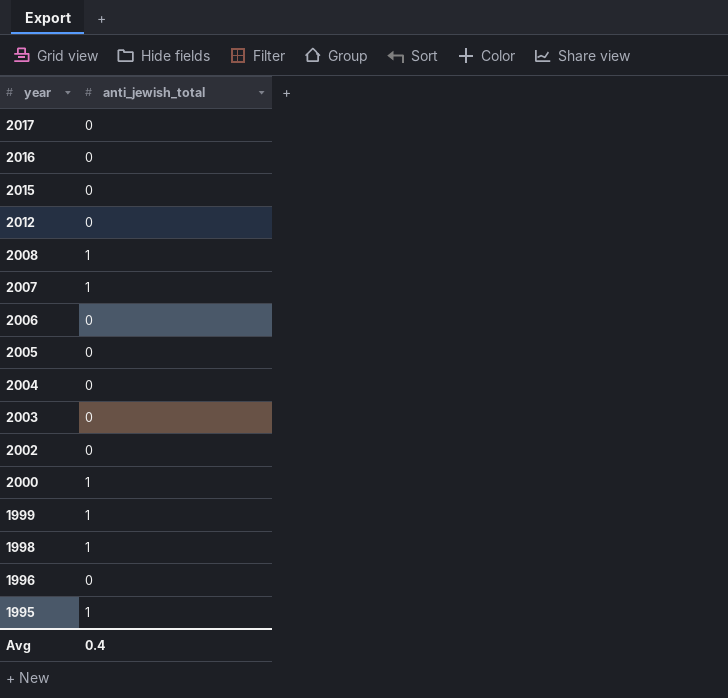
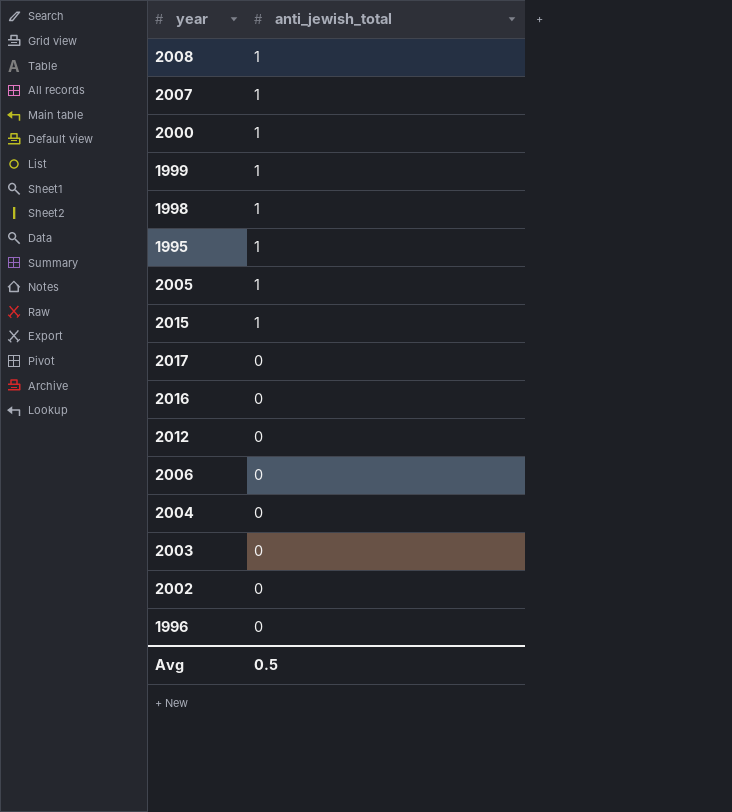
row order: year descending -> anti_jewish_total descending
2005 | anti_jewish_total: 0 -> 1
2015 | anti_jewish_total: 0 -> 1
Avg | anti_jewish_total: 0.4 -> 0.5

